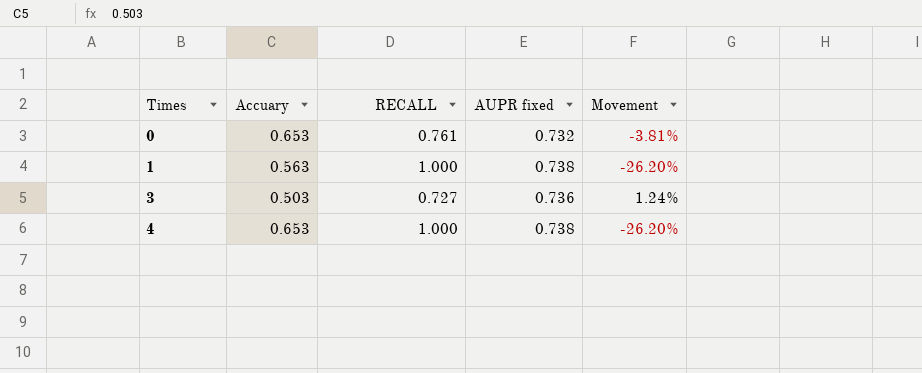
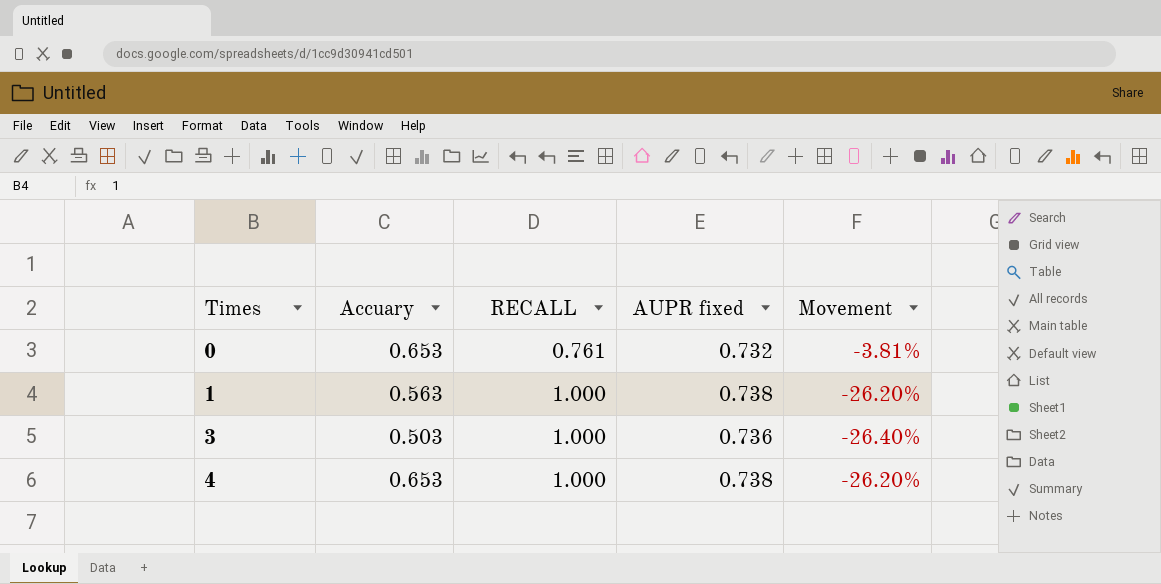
3 | RECALL: 0.727 -> 1.000
3 | Movement: 1.24% -> -26.40%

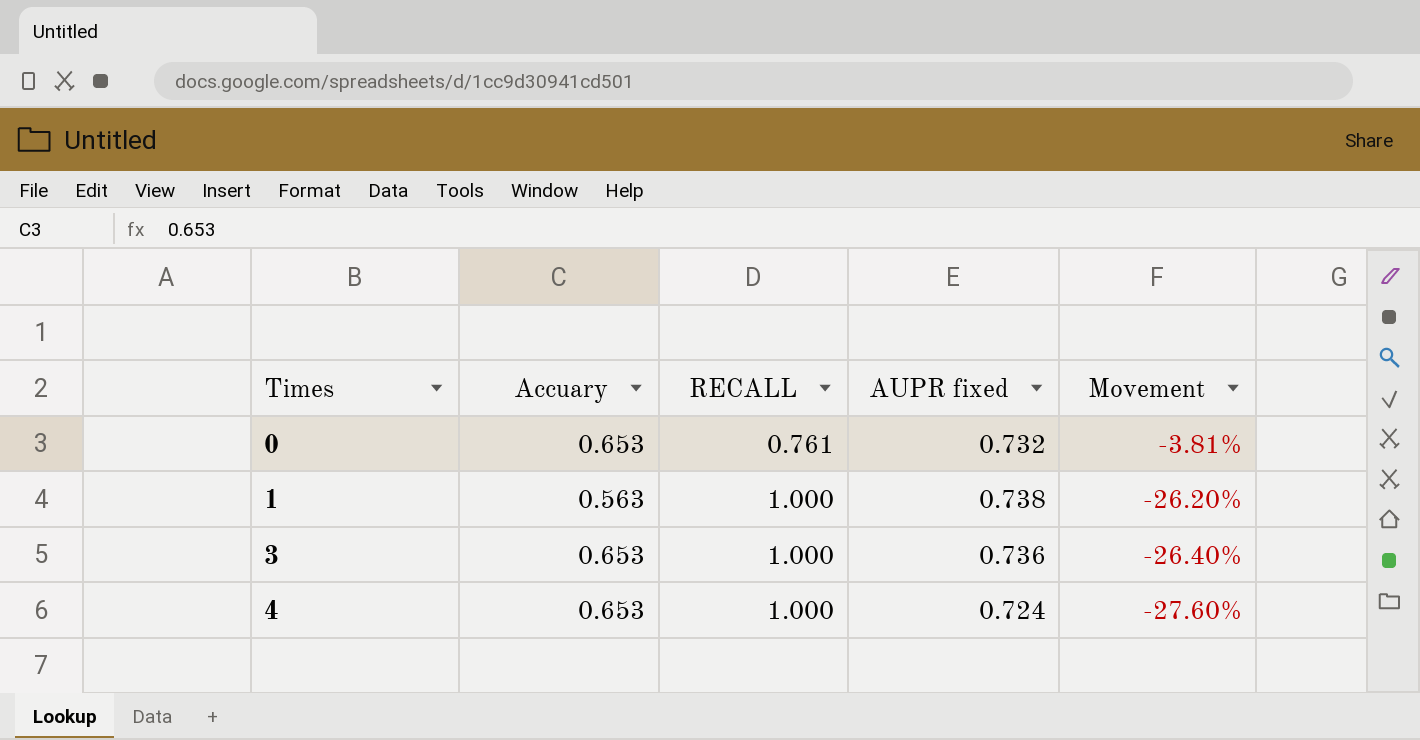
3 | Accuary: 0.503 -> 0.653
4 | AUPR fixed: 0.738 -> 0.724
4 | Movement: -26.20% -> -27.60%

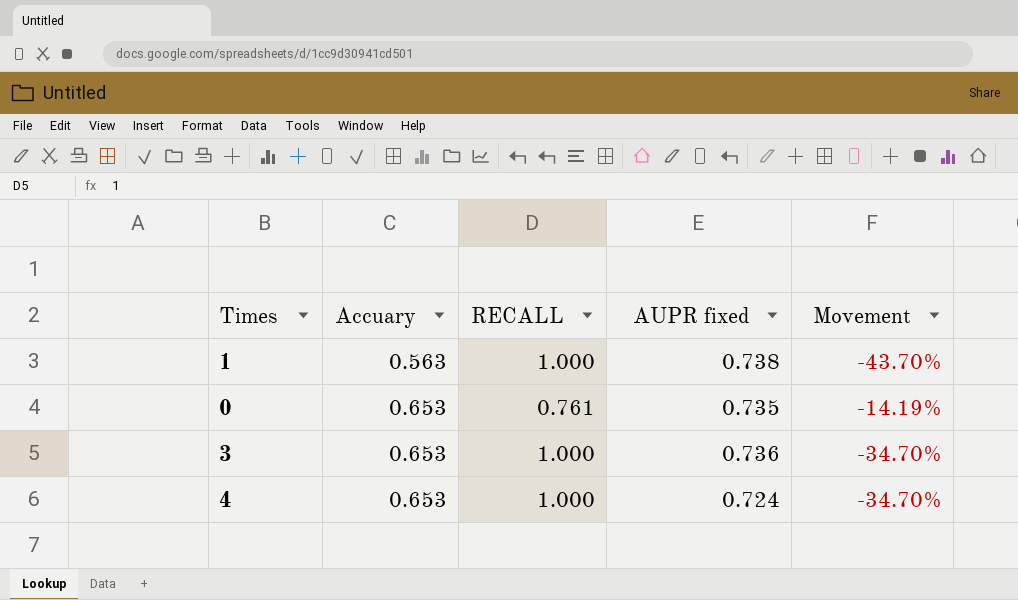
row order: Times ascending -> Accuary ascending
column Movement | formula: ([AUPR fixed] - [RECALL]) / [RECALL] -> ([Accuary] - [RECALL]) / [RECALL]
0 | AUPR fixed: 0.732 -> 0.735

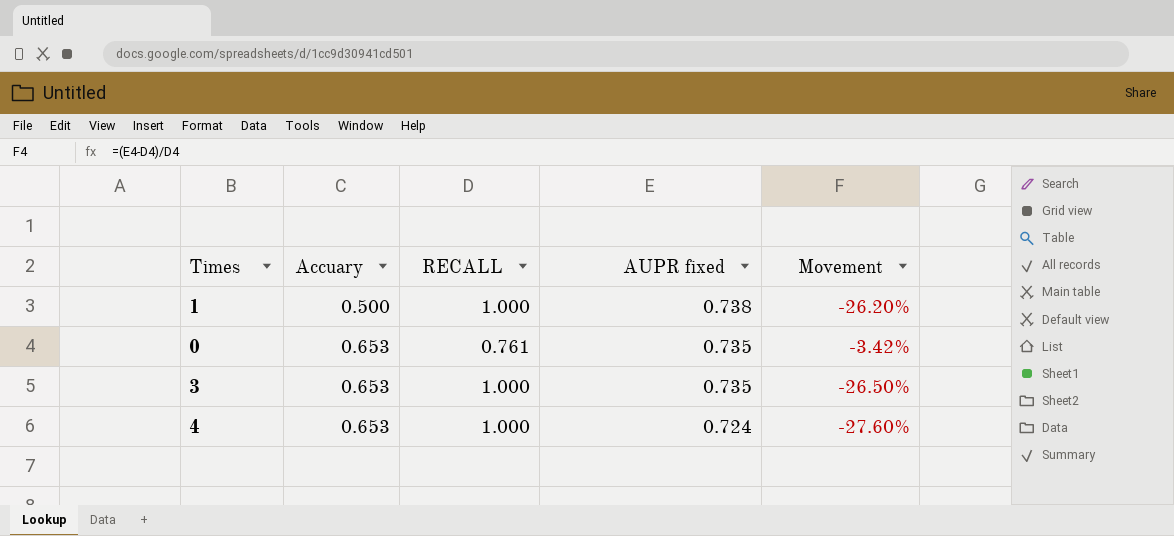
column Movement | formula: ([Accuary] - [RECALL]) / [RECALL] -> ([AUPR fixed] - [RECALL]) / [RECALL]
1 | Accuary: 0.563 -> 0.500
3 | AUPR fixed: 0.736 -> 0.735

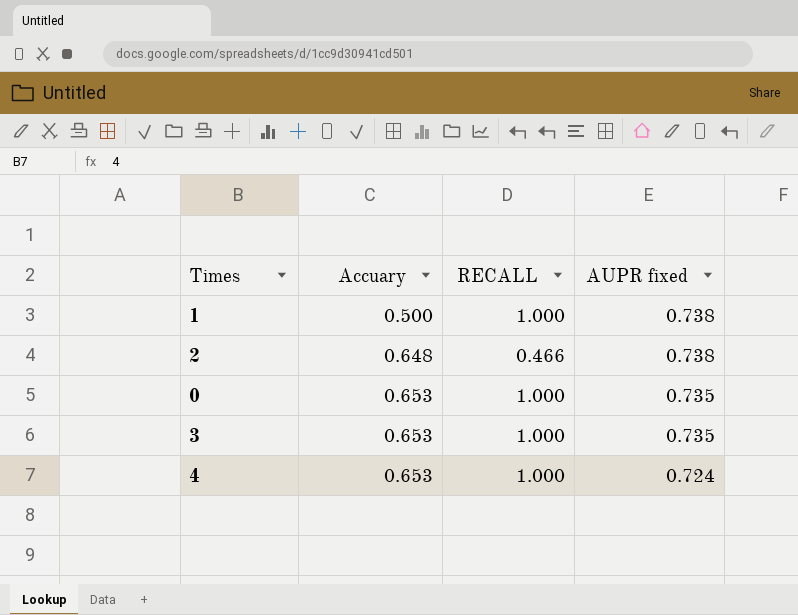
column Movement | formula: ([AUPR fixed] - [RECALL]) / [RECALL] -> none
row 2: none -> 0.648 | 0.466 | 0.738
0 | RECALL: 0.761 -> 1.000

